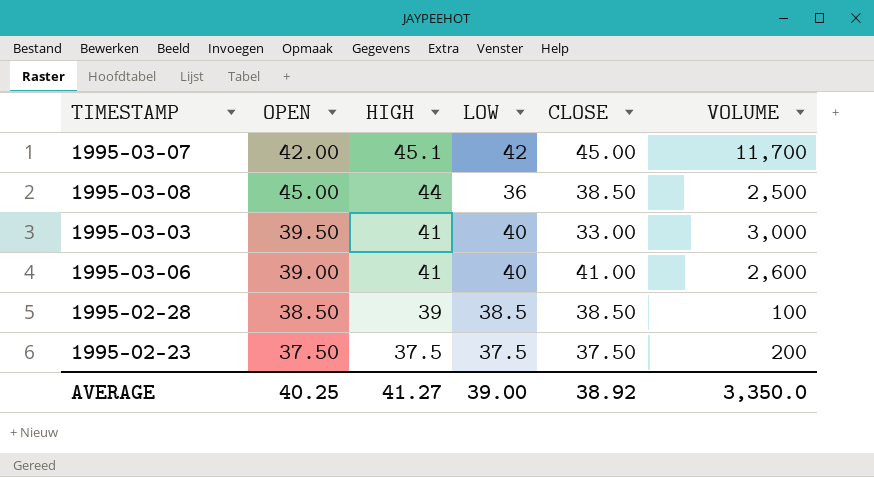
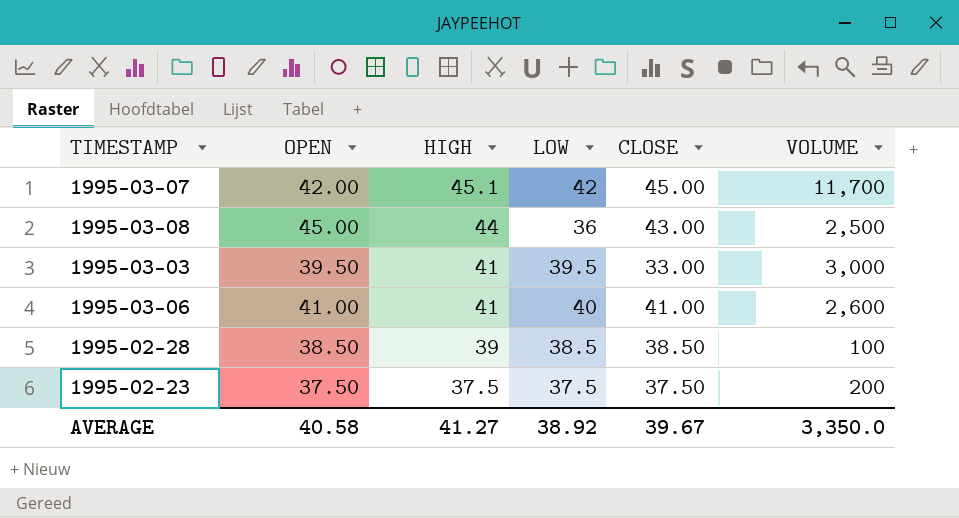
1995-03-08 | CLOSE: 38.50 -> 43.00
1995-03-03 | LOW: 40 -> 39.5
1995-03-06 | OPEN: 39.00 -> 41.00
AVERAGE | OPEN: 40.25 -> 40.58
AVERAGE | LOW: 39.00 -> 38.92
AVERAGE | CLOSE: 38.92 -> 39.67

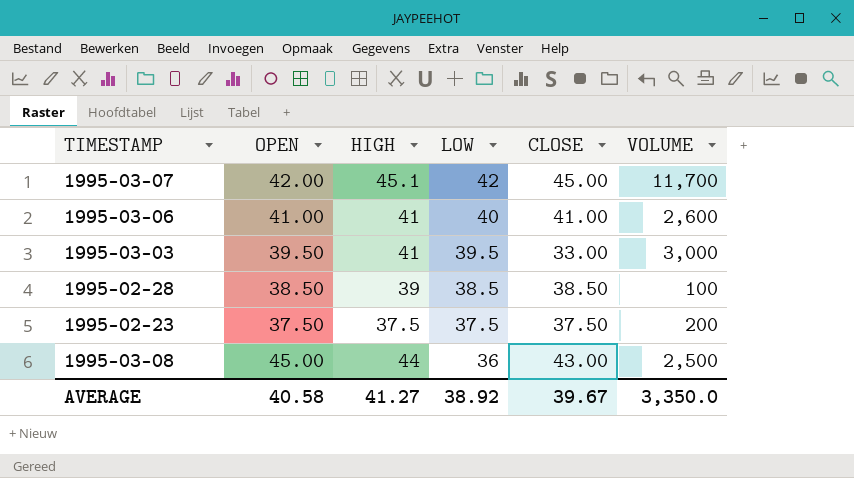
row order: HIGH descending -> LOW descending

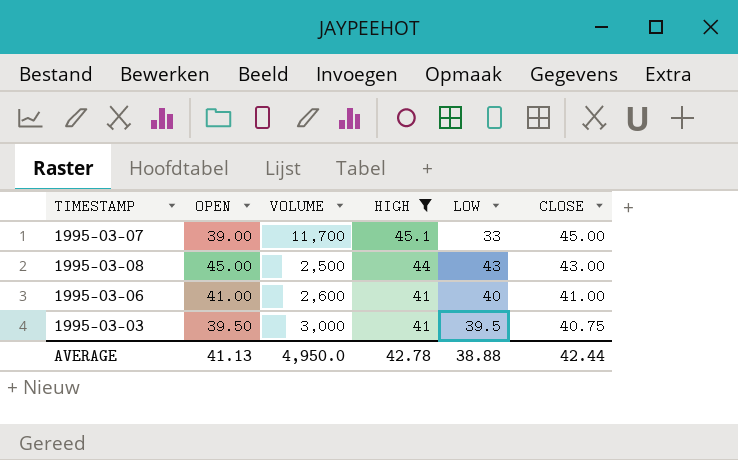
filter: none -> HIGH >= 41
row order: LOW descending -> HIGH descending
column VOLUME | position: 6 -> 3
1995-03-07 | OPEN: 42.00 -> 39.00
1995-03-07 | LOW: 42 -> 33
1995-03-08 | LOW: 36 -> 43
1995-03-03 | CLOSE: 33.00 -> 40.75
AVERAGE | OPEN: 40.58 -> 41.13
AVERAGE | VOLUME: 3,350.0 -> 4,950.0
AVERAGE | HIGH: 41.27 -> 42.78
AVERAGE | LOW: 38.92 -> 38.88
AVERAGE | CLOSE: 39.67 -> 42.44

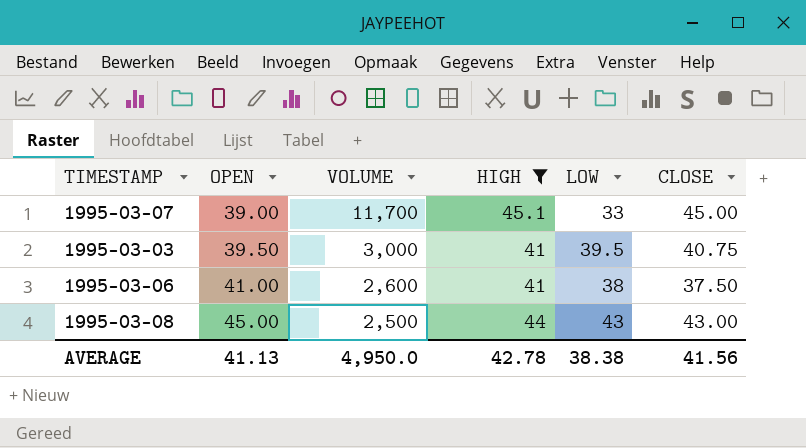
row order: HIGH descending -> OPEN ascending
1995-03-06 | LOW: 40 -> 38
1995-03-06 | CLOSE: 41.00 -> 37.50
AVERAGE | LOW: 38.88 -> 38.38
AVERAGE | CLOSE: 42.44 -> 41.56

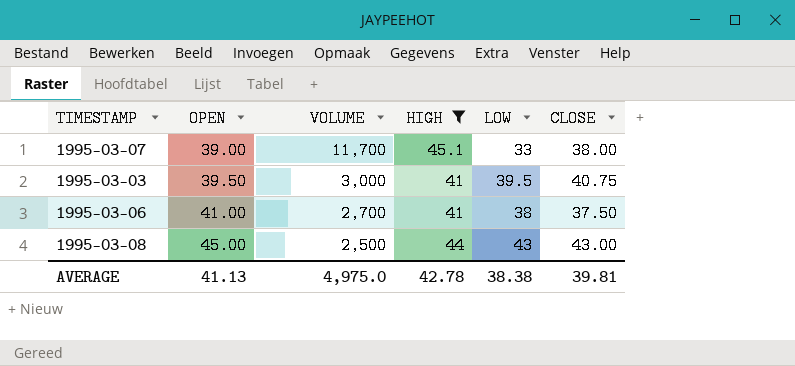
1995-03-07 | CLOSE: 45.00 -> 38.00
1995-03-06 | VOLUME: 2,600 -> 2,700
AVERAGE | VOLUME: 4,950.0 -> 4,975.0
AVERAGE | CLOSE: 41.56 -> 39.81

